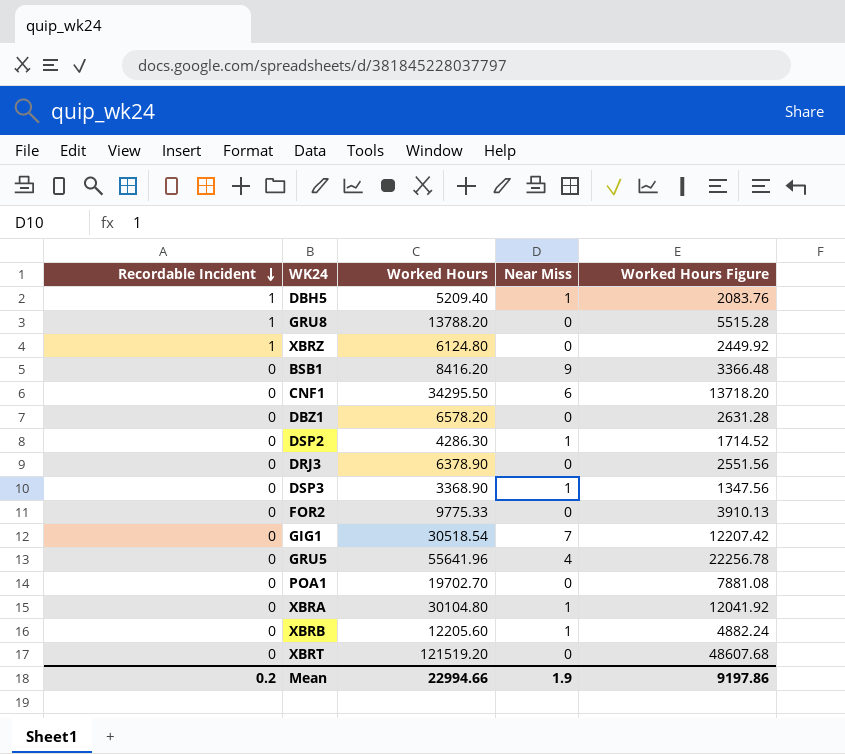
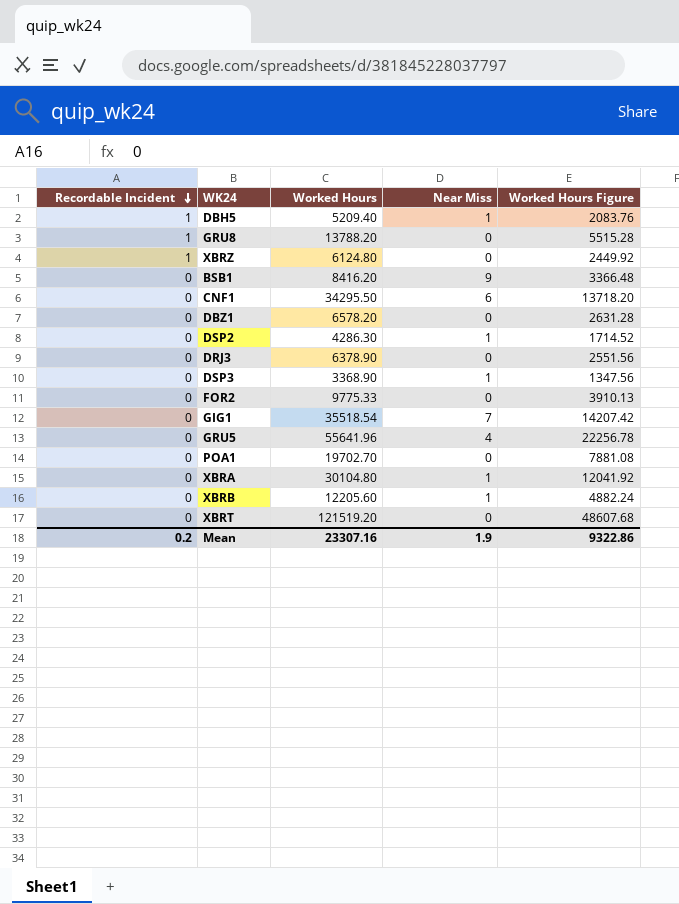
GIG1 | Worked Hours: 30518.54 -> 35518.54
GIG1 | Worked Hours Figure: 12207.42 -> 14207.42
Mean | Worked Hours: 22994.66 -> 23307.16
Mean | Worked Hours Figure: 9197.86 -> 9322.86

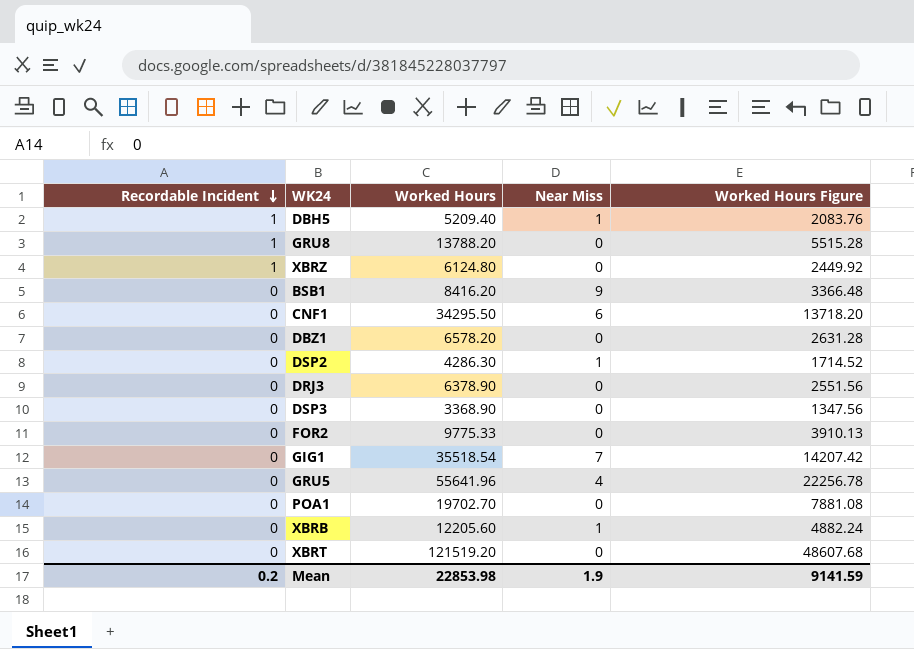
row XBRA: 0 | 30104.80 | 1 | 12041.92 -> none
DSP3 | Near Miss: 1 -> 0
Mean | Worked Hours: 23307.16 -> 22853.98
Mean | Worked Hours Figure: 9322.86 -> 9141.59

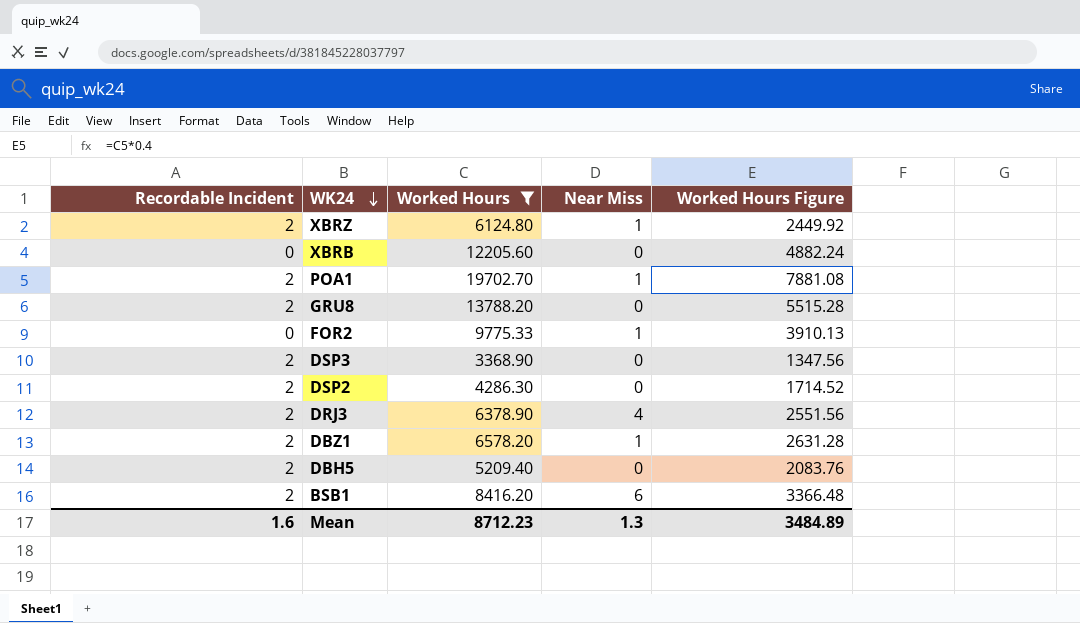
filter: none -> Worked Hours <= 19702.70
row order: Recordable Incident descending -> WK24 descending
XBRZ | Recordable Incident: 1 -> 2
XBRZ | Near Miss: 0 -> 1
XBRB | Near Miss: 1 -> 0
POA1 | Recordable Incident: 0 -> 2
POA1 | Near Miss: 0 -> 1
GRU8 | Recordable Incident: 1 -> 2
FOR2 | Near Miss: 0 -> 1
DSP3 | Recordable Incident: 0 -> 2
DSP2 | Recordable Incident: 0 -> 2
DSP2 | Near Miss: 1 -> 0
DRJ3 | Recordable Incident: 0 -> 2
DRJ3 | Near Miss: 0 -> 4
DBZ1 | Recordable Incident: 0 -> 2
DBZ1 | Near Miss: 0 -> 1
DBH5 | Recordable Incident: 1 -> 2
DBH5 | Near Miss: 1 -> 0
BSB1 | Recordable Incident: 0 -> 2
BSB1 | Near Miss: 9 -> 6
Mean | Recordable Incident: 0.2 -> 1.6
Mean | Worked Hours: 22853.98 -> 8712.23
Mean | Near Miss: 1.9 -> 1.3
Mean | Worked Hours Figure: 9141.59 -> 3484.89

